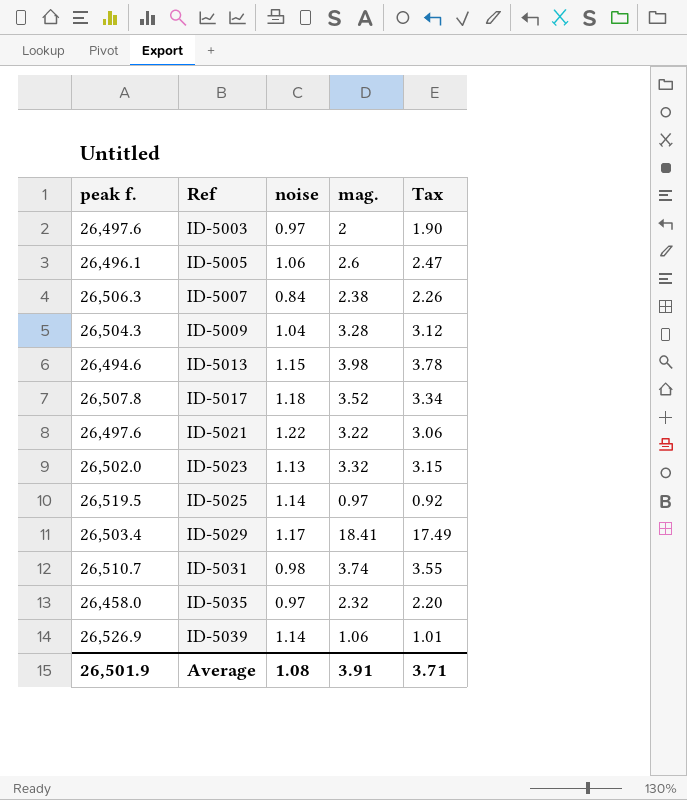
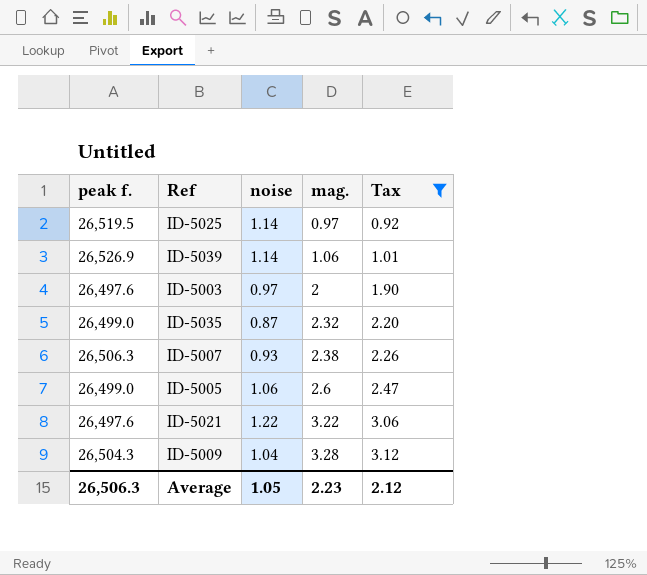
filter: none -> Tax <= 3.12
row order: Ref ascending -> mag. ascending
ID-5035 | peak f.: 26,458.0 -> 26,499.0
ID-5035 | noise: 0.97 -> 0.87
ID-5007 | noise: 0.84 -> 0.93
ID-5005 | peak f.: 26,496.1 -> 26,499.0
Average | peak f.: 26,501.9 -> 26,506.3
Average | noise: 1.08 -> 1.05
Average | mag.: 3.91 -> 2.23
Average | Tax: 3.71 -> 2.12

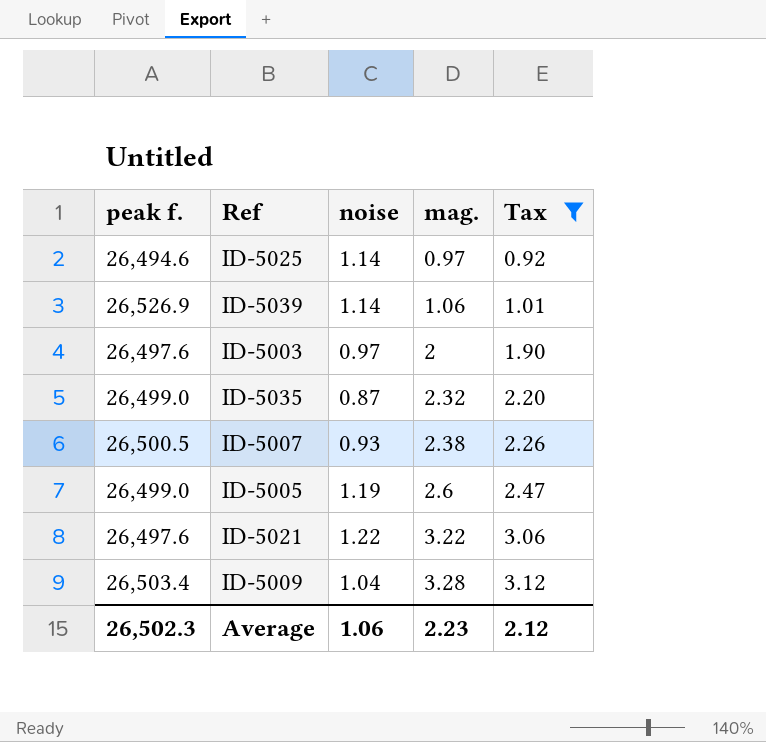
ID-5025 | peak f.: 26,519.5 -> 26,494.6
ID-5007 | peak f.: 26,506.3 -> 26,500.5
ID-5005 | noise: 1.06 -> 1.19
ID-5009 | peak f.: 26,504.3 -> 26,503.4
Average | peak f.: 26,506.3 -> 26,502.3
Average | noise: 1.05 -> 1.06

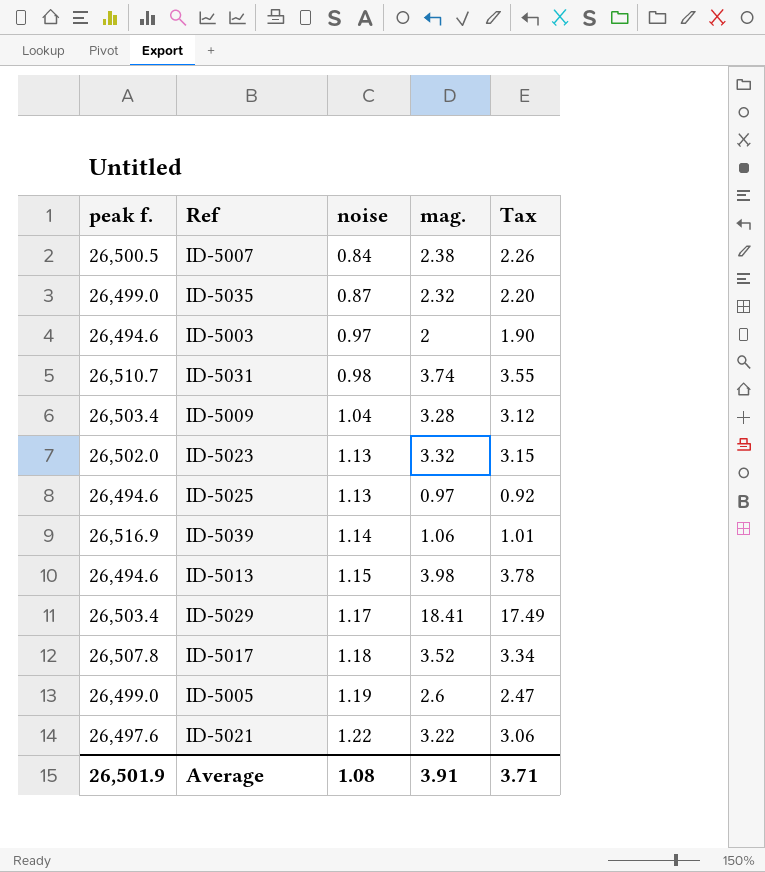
filter: Tax <= 3.12 -> none
row order: mag. ascending -> noise ascending
ID-5007 | noise: 0.93 -> 0.84
ID-5003 | peak f.: 26,497.6 -> 26,494.6
ID-5025 | noise: 1.14 -> 1.13
ID-5039 | peak f.: 26,526.9 -> 26,516.9
Average | peak f.: 26,502.3 -> 26,501.9
Average | noise: 1.06 -> 1.08
Average | mag.: 2.23 -> 3.91
Average | Tax: 2.12 -> 3.71

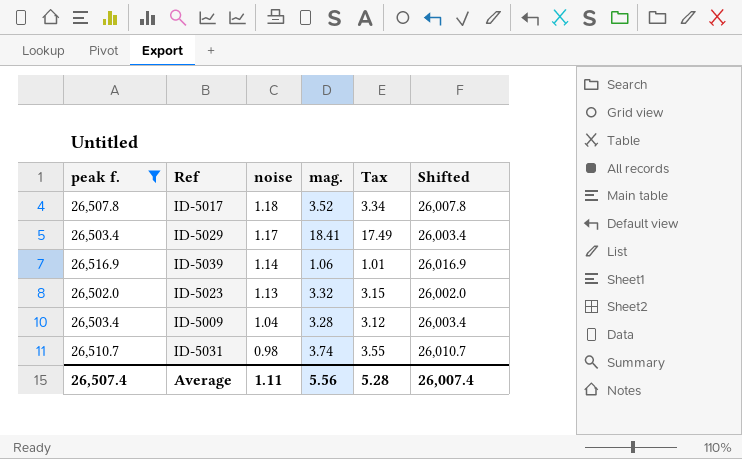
filter: none -> peak f. >= 26,502.0
row order: noise ascending -> noise descending
column Shifted | formula: none -> [peak f.] - 500
Average | peak f.: 26,501.9 -> 26,507.4
Average | noise: 1.08 -> 1.11
Average | mag.: 3.91 -> 5.56
Average | Tax: 3.71 -> 5.28

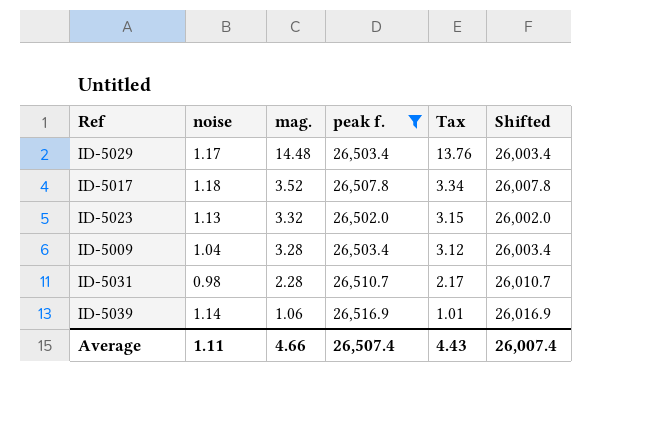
row order: noise descending -> mag. descending
column peak f. | position: 1 -> 4
ID-5029 | mag.: 18.41 -> 14.48
ID-5029 | Tax: 17.49 -> 13.76
ID-5031 | mag.: 3.74 -> 2.28
ID-5031 | Tax: 3.55 -> 2.17
Average | mag.: 5.56 -> 4.66
Average | Tax: 5.28 -> 4.43

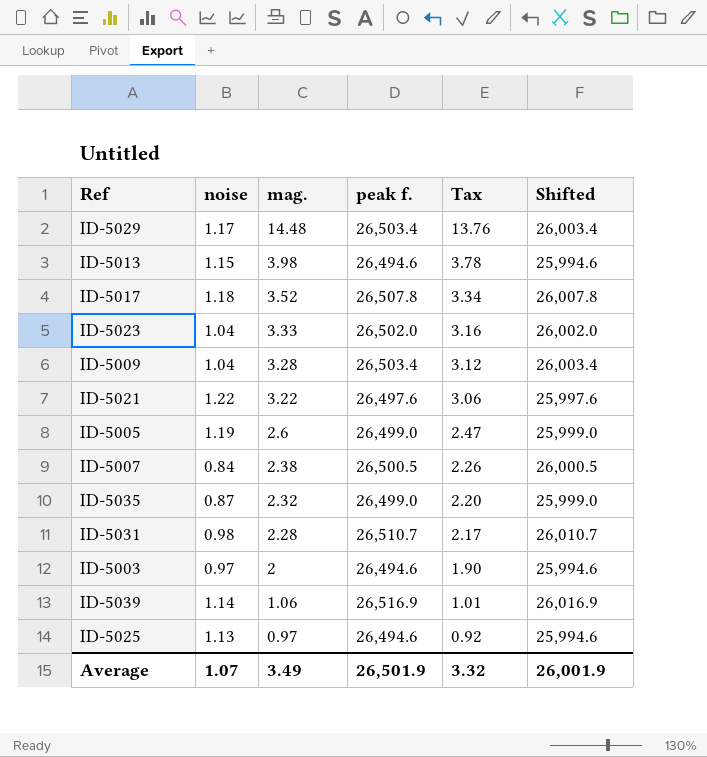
filter: peak f. >= 26,502.0 -> none
ID-5023 | noise: 1.13 -> 1.04
ID-5023 | mag.: 3.32 -> 3.33
ID-5023 | Tax: 3.15 -> 3.16
Average | noise: 1.11 -> 1.07
Average | mag.: 4.66 -> 3.49
Average | peak f.: 26,507.4 -> 26,501.9
Average | Tax: 4.43 -> 3.32
Average | Shifted: 26,007.4 -> 26,001.9

